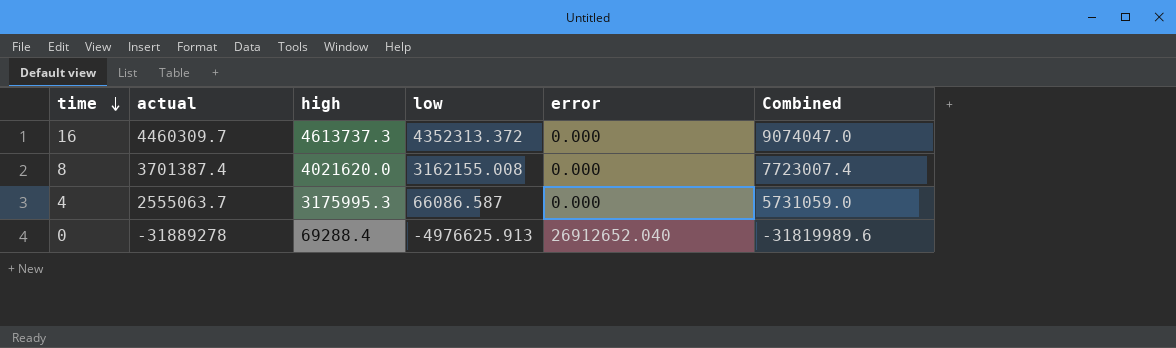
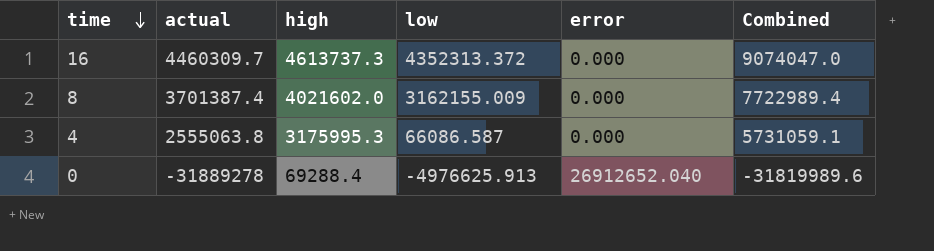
8 | high: 4021620.0 -> 4021602.0
8 | low: 3162155.008 -> 3162155.009
8 | Combined: 7723007.4 -> 7722989.4
4 | actual: 2555063.7 -> 2555063.8
4 | Combined: 5731059.0 -> 5731059.1

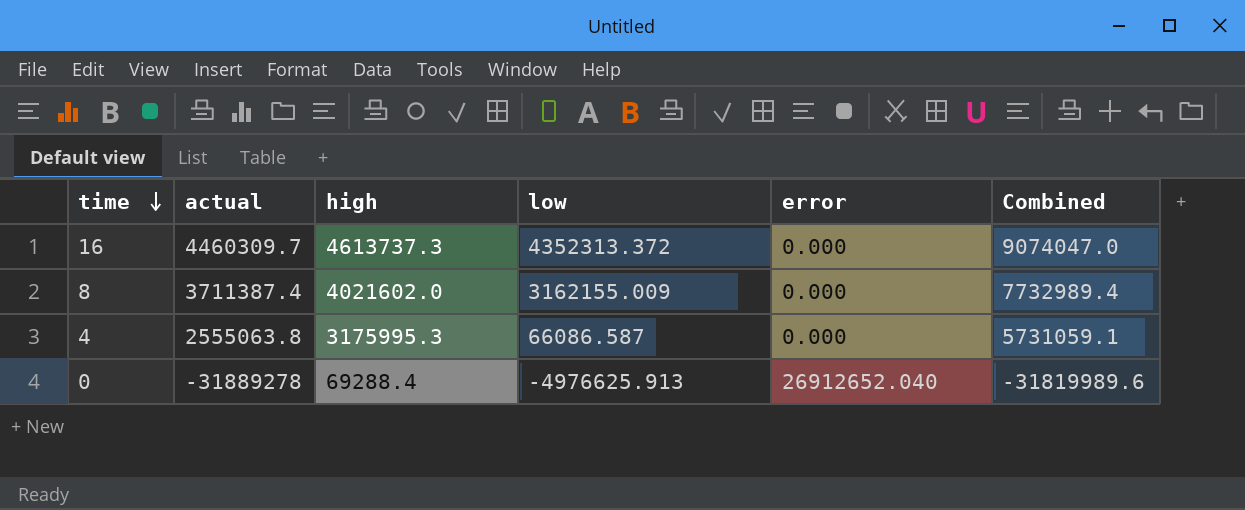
8 | actual: 3701387.4 -> 3711387.4
8 | Combined: 7722989.4 -> 7732989.4

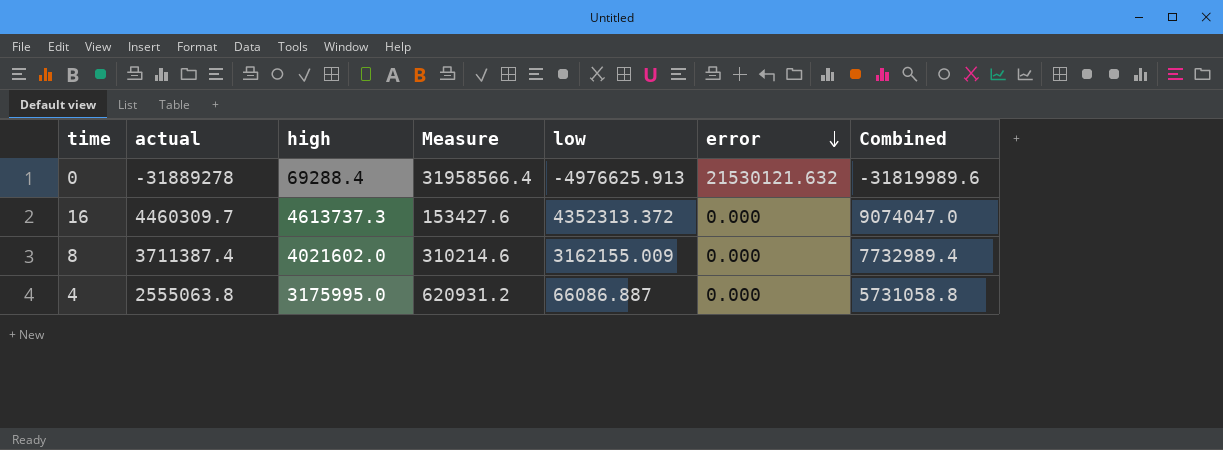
row order: time descending -> error descending
column Measure | formula: none -> [high] - [actual]
0 | error: 26912652.040 -> 21530121.632
4 | high: 3175995.3 -> 3175995.0
4 | low: 66086.587 -> 66086.887
4 | Combined: 5731059.1 -> 5731058.8

